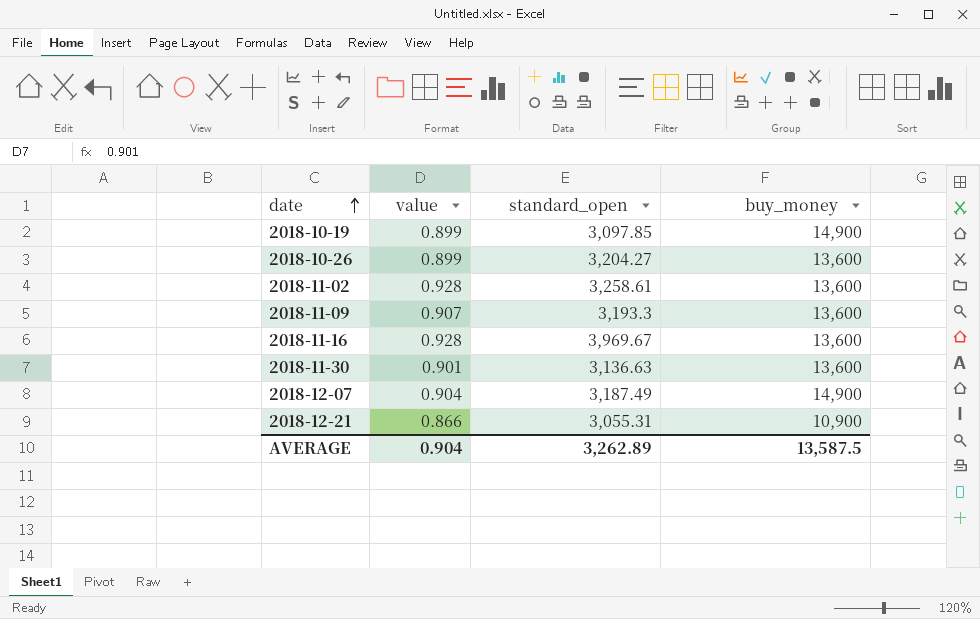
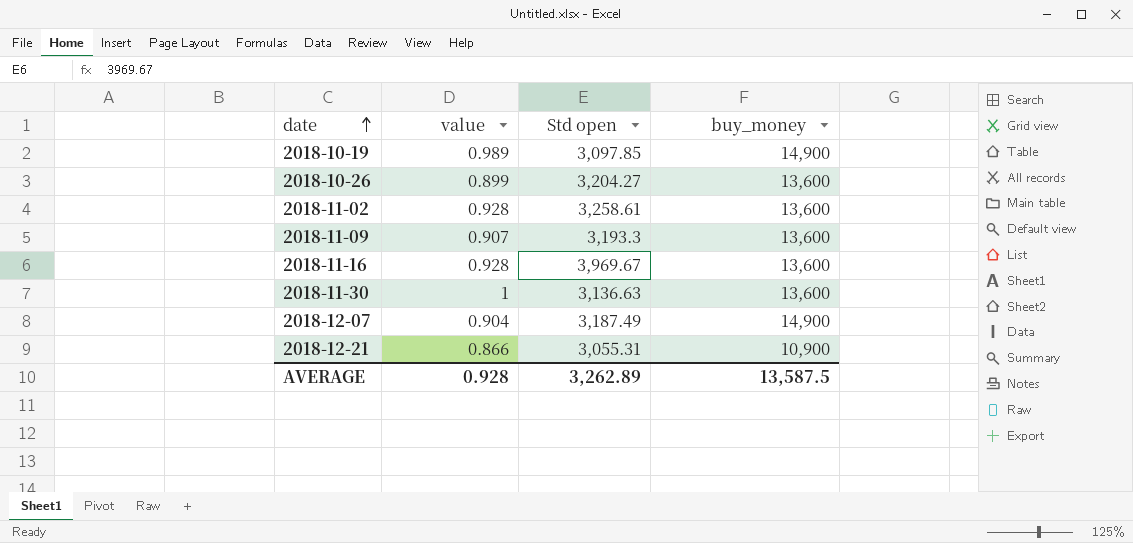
column name: standard_open -> Std open
2018-10-19 | value: 0.899 -> 0.989
2018-11-30 | value: 0.901 -> 1
AVERAGE | value: 0.904 -> 0.928

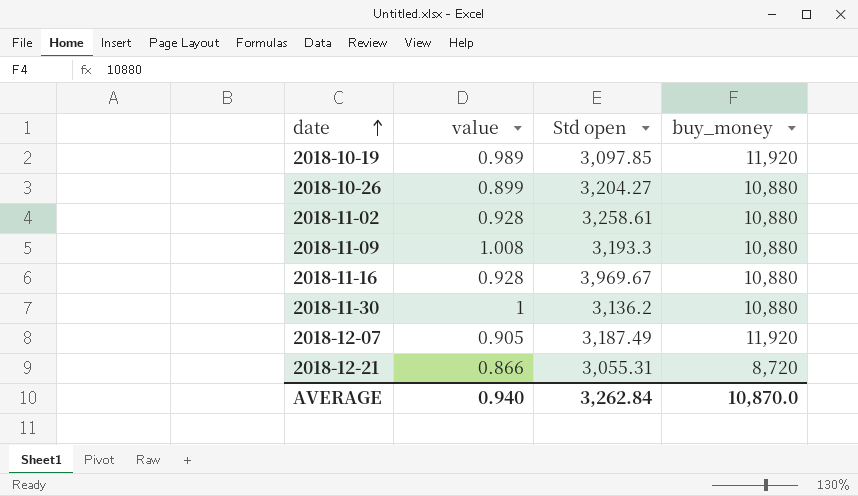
2018-10-19 | buy_money: 14,900 -> 11,920
2018-10-26 | buy_money: 13,600 -> 10,880
2018-11-02 | buy_money: 13,600 -> 10,880
2018-11-09 | value: 0.907 -> 1.008
2018-11-09 | buy_money: 13,600 -> 10,880
2018-11-16 | buy_money: 13,600 -> 10,880
2018-11-30 | Std open: 3,136.63 -> 3,136.2
2018-11-30 | buy_money: 13,600 -> 10,880
2018-12-07 | value: 0.904 -> 0.905
2018-12-07 | buy_money: 14,900 -> 11,920
2018-12-21 | buy_money: 10,900 -> 8,720
AVERAGE | value: 0.928 -> 0.940
AVERAGE | Std open: 3,262.89 -> 3,262.84
AVERAGE | buy_money: 13,587.5 -> 10,870.0

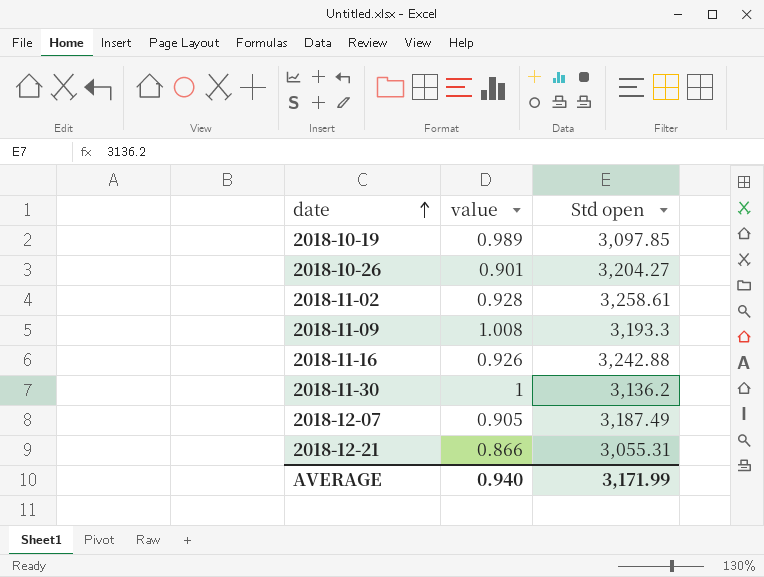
column buy_money | position: 4 -> none
2018-10-26 | value: 0.899 -> 0.901
2018-11-16 | value: 0.928 -> 0.926
2018-11-16 | Std open: 3,969.67 -> 3,242.88
AVERAGE | Std open: 3,262.84 -> 3,171.99

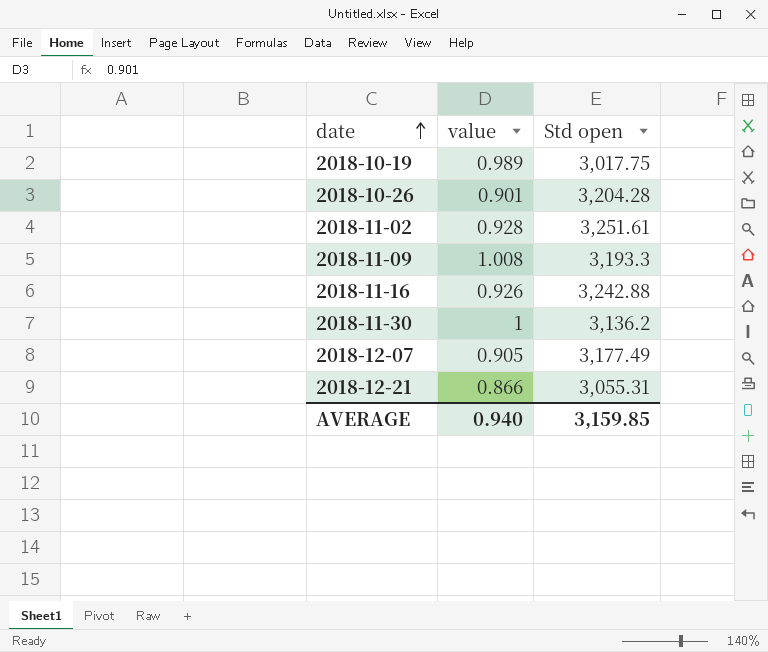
2018-10-19 | Std open: 3,097.85 -> 3,017.75
2018-10-26 | Std open: 3,204.27 -> 3,204.28
2018-11-02 | Std open: 3,258.61 -> 3,251.61
2018-12-07 | Std open: 3,187.49 -> 3,177.49
AVERAGE | Std open: 3,171.99 -> 3,159.85

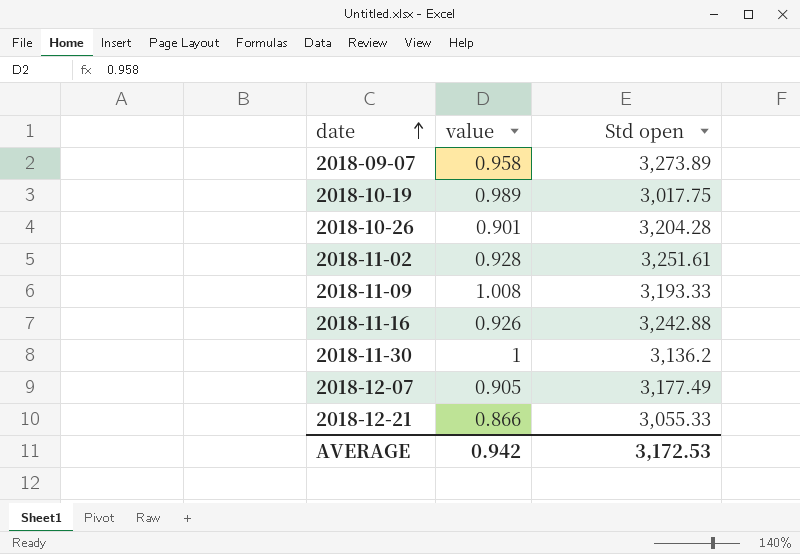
row 2018-09-07: none -> 0.958 | 3,273.89
2018-11-09 | Std open: 3,193.3 -> 3,193.33
2018-12-21 | Std open: 3,055.31 -> 3,055.33
AVERAGE | value: 0.940 -> 0.942
AVERAGE | Std open: 3,159.85 -> 3,172.53

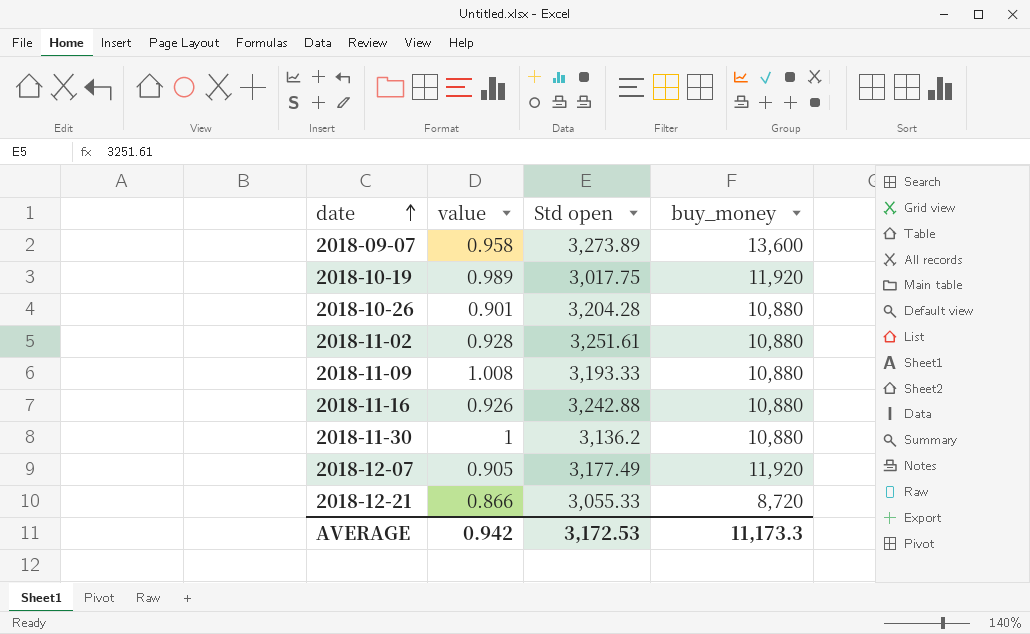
column buy_money | position: none -> 4

